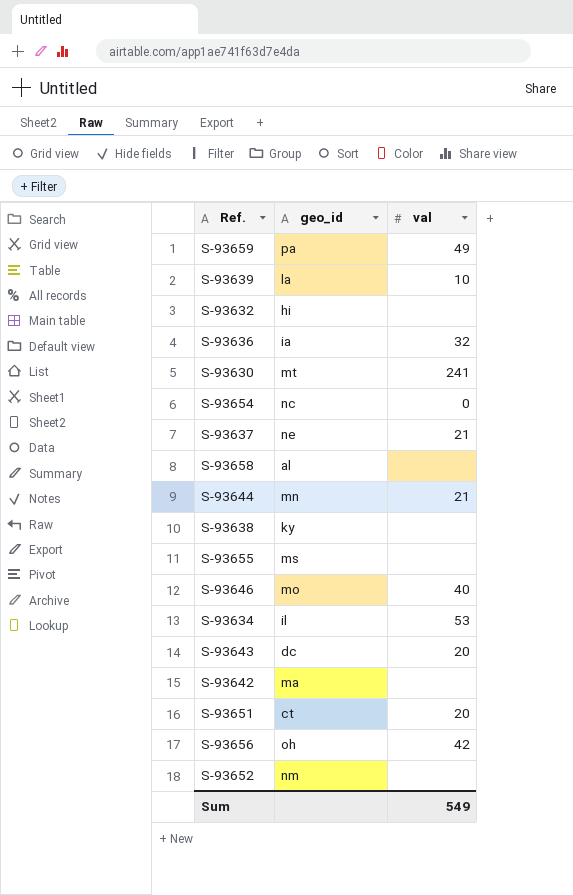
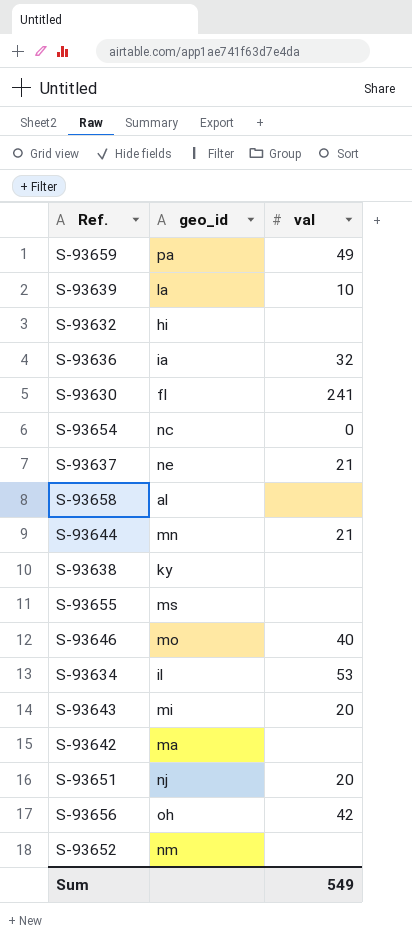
S-93630 | geo_id: mt -> fl
S-93643 | geo_id: dc -> mi
S-93651 | geo_id: ct -> nj

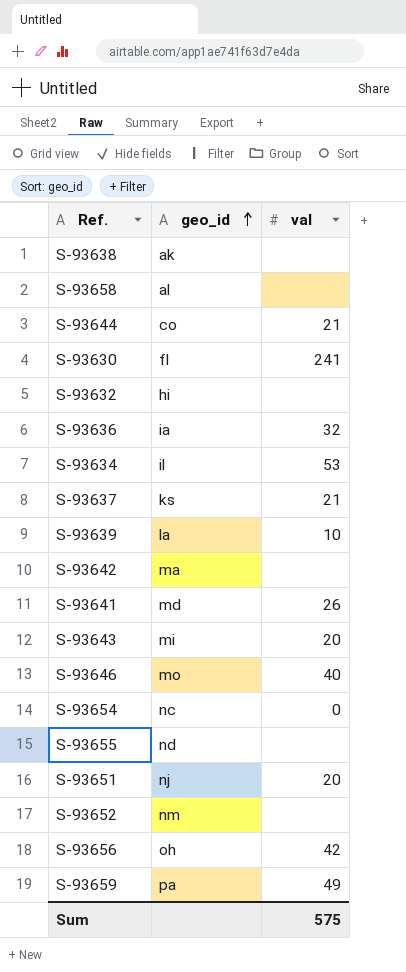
row order: none -> geo_id ascending
S-93638 | geo_id: ky -> ak
S-93644 | geo_id: mn -> co
S-93637 | geo_id: ne -> ks
row S-93641: none -> md | 26
S-93655 | geo_id: ms -> nd
Sum | val: 549 -> 575

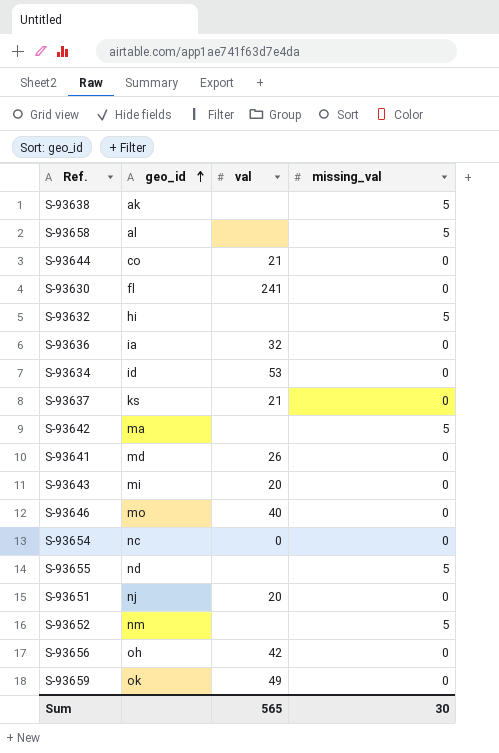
column missing_val | position: none -> 4
row S-93639: la | 10 -> none
S-93634 | geo_id: il -> id
S-93659 | geo_id: pa -> ok
Sum | val: 575 -> 565

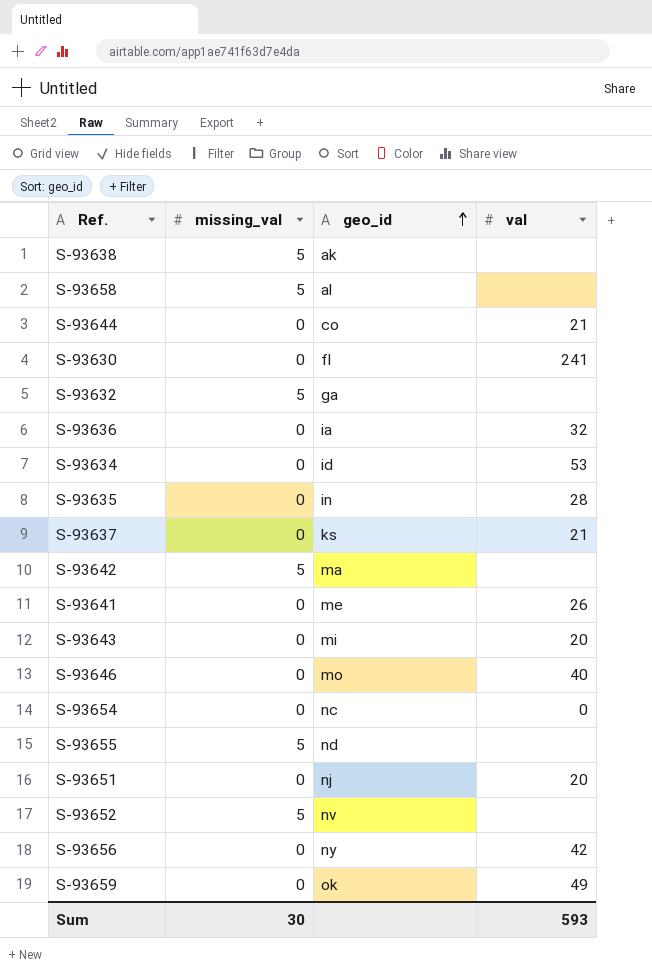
column missing_val | position: 4 -> 2
S-93632 | geo_id: hi -> ga
row S-93635: none -> 0 | in | 28
S-93641 | geo_id: md -> me
S-93652 | geo_id: nm -> nv
S-93656 | geo_id: oh -> ny
Sum | val: 565 -> 593

